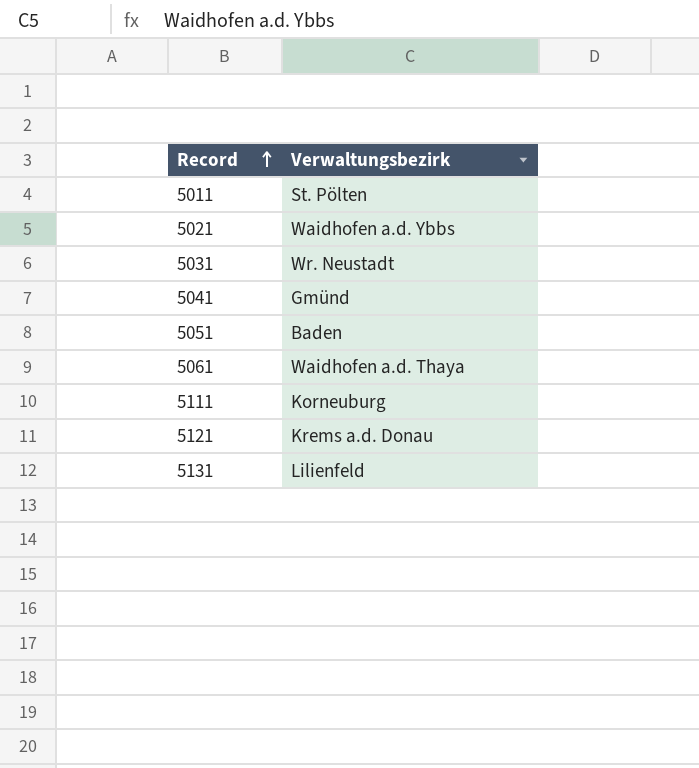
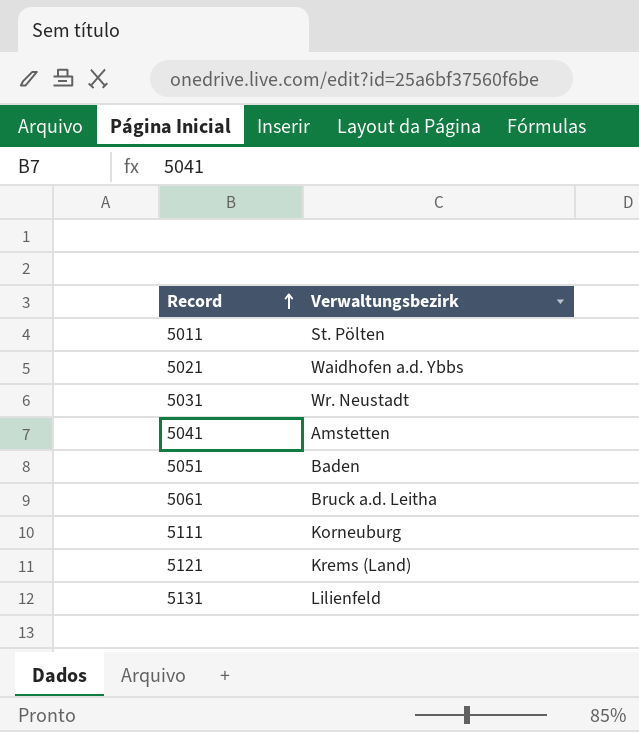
5041 | Verwaltungsbezirk: Gmünd -> Amstetten
5061 | Verwaltungsbezirk: Waidhofen a.d. Thaya -> Bruck a.d. Leitha
5121 | Verwaltungsbezirk: Krems a.d. Donau -> Krems (Land)

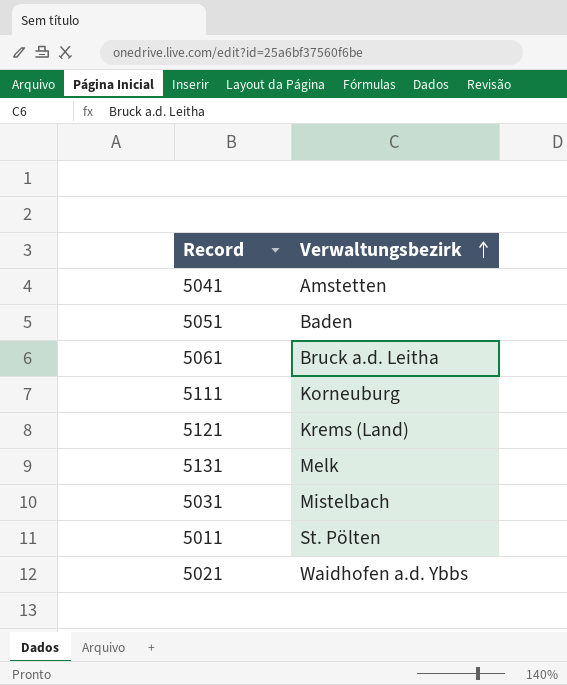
row order: Record ascending -> Verwaltungsbezirk ascending
5131 | Verwaltungsbezirk: Lilienfeld -> Melk
5031 | Verwaltungsbezirk: Wr. Neustadt -> Mistelbach

